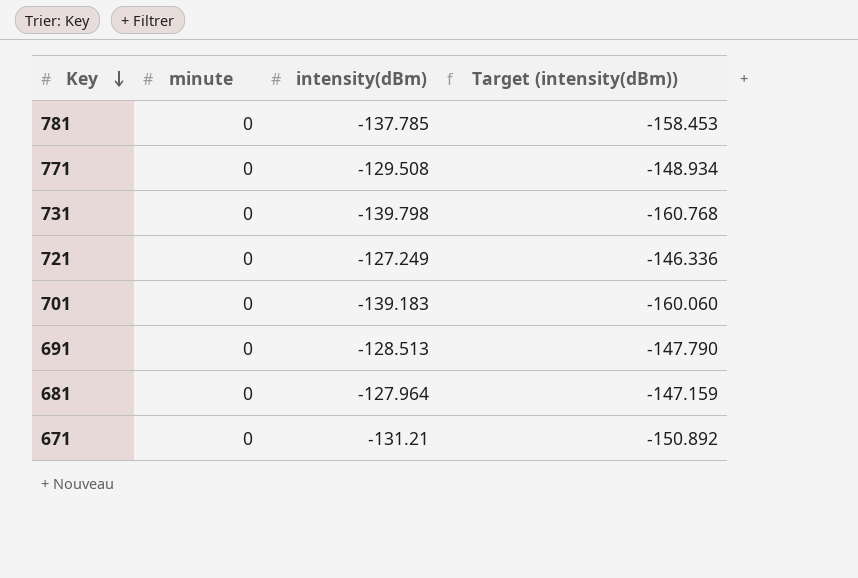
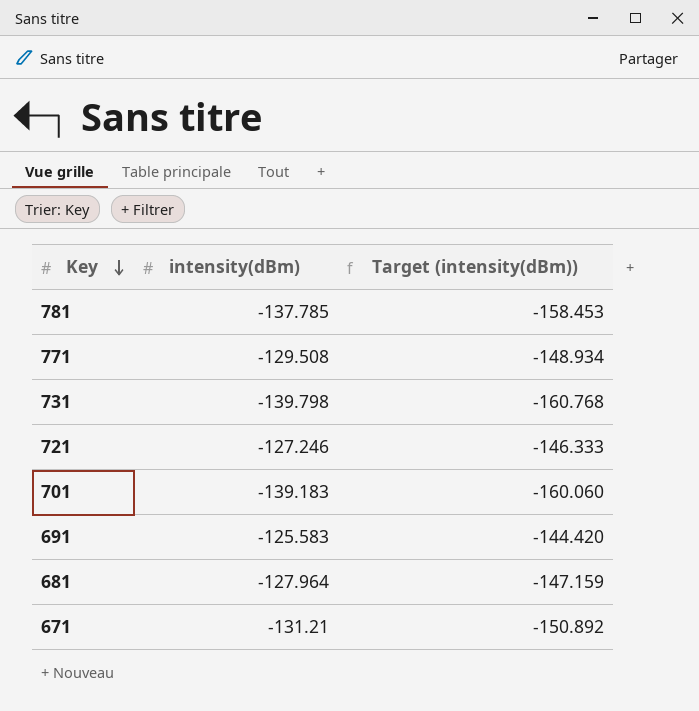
column minute | position: 2 -> none
721 | intensity(dBm): -127.249 -> -127.246
721 | Target (intensity(dBm)): -146.336 -> -146.333
691 | intensity(dBm): -128.513 -> -125.583
691 | Target (intensity(dBm)): -147.790 -> -144.420

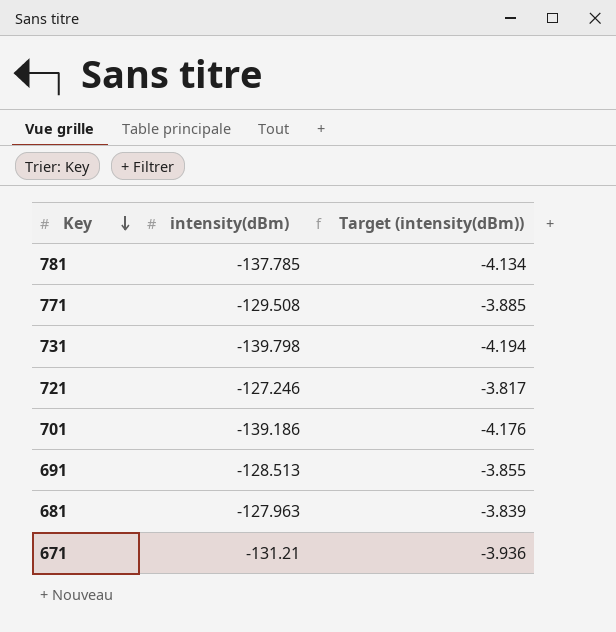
column Target (intensity(dBm)) | formula: [intensity(dBm)] * 1.15 -> [intensity(dBm)] * 0.03
701 | intensity(dBm): -139.183 -> -139.186
691 | intensity(dBm): -125.583 -> -128.513
681 | intensity(dBm): -127.964 -> -127.963

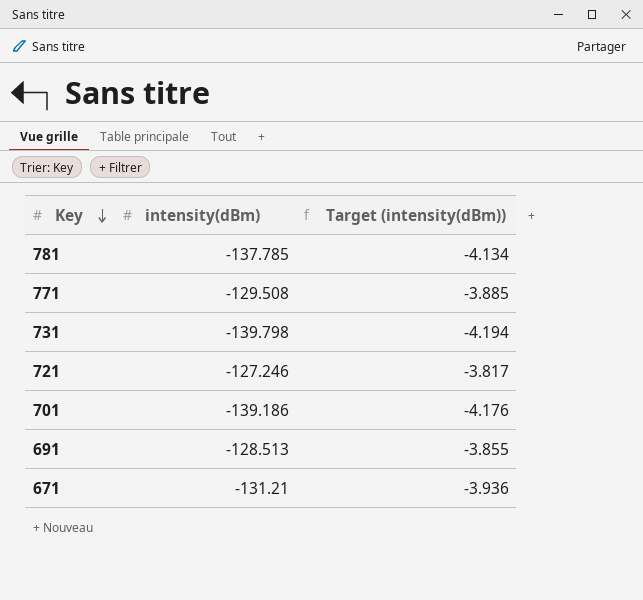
row 681: -127.963 | -3.839 -> none

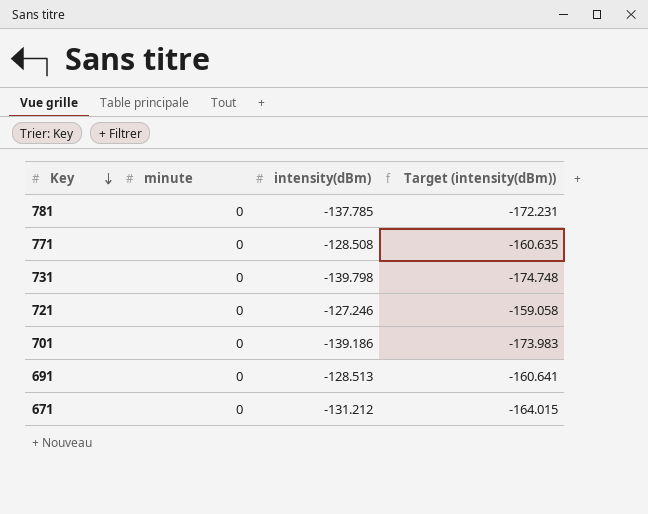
column minute | position: none -> 2
column Target (intensity(dBm)) | formula: [intensity(dBm)] * 0.03 -> [intensity(dBm)] * 1.25
771 | intensity(dBm): -129.508 -> -128.508
671 | intensity(dBm): -131.21 -> -131.212

